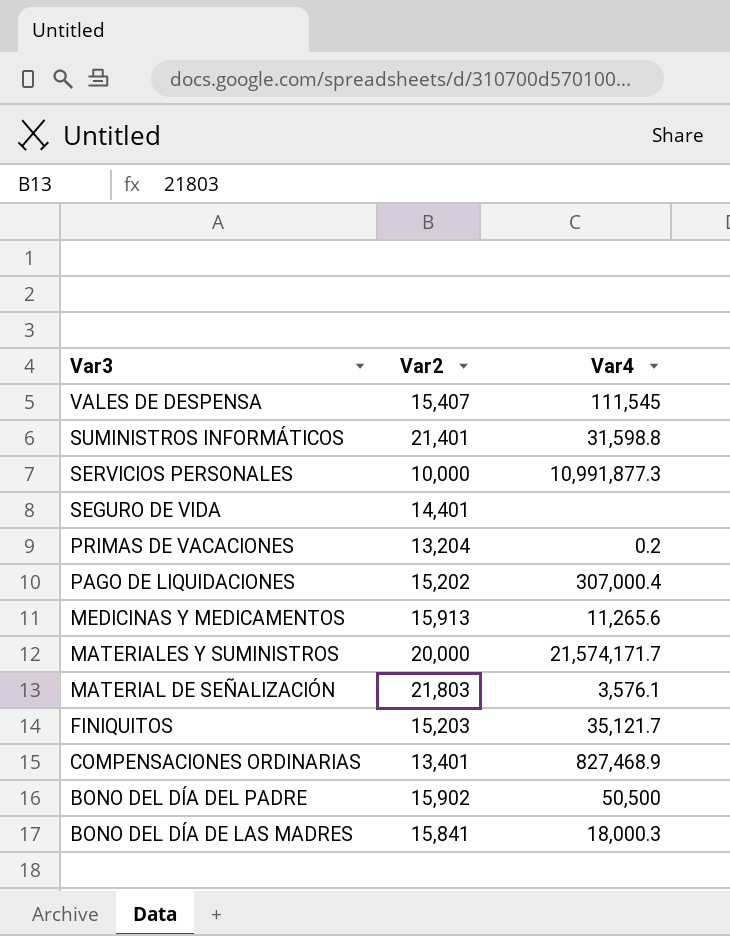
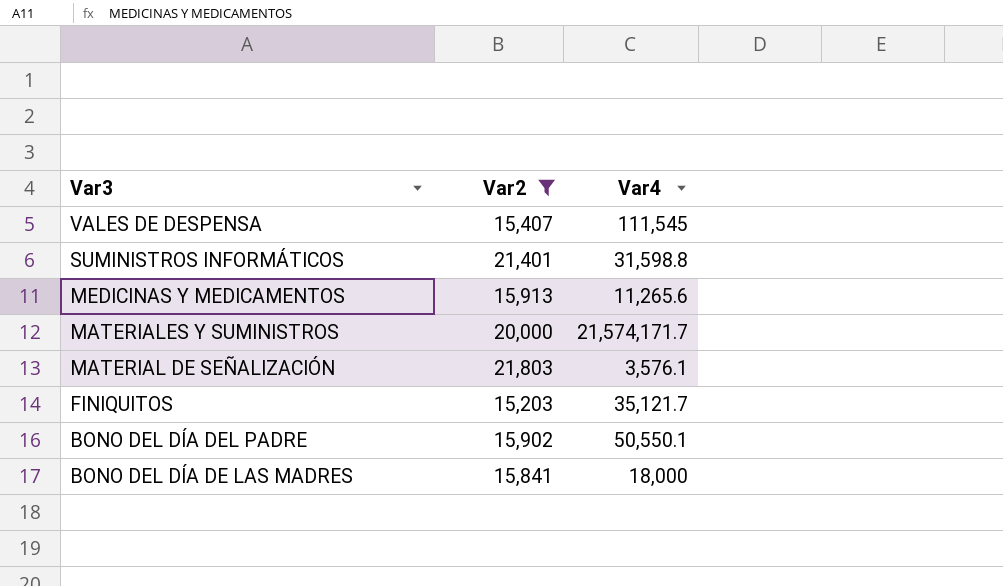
filter: none -> Var2 >= 15,203
BONO DEL DÍA DEL PADRE | Var4: 50,500 -> 50,550.1
BONO DEL DÍA DE LAS MADRES | Var4: 18,000.3 -> 18,000

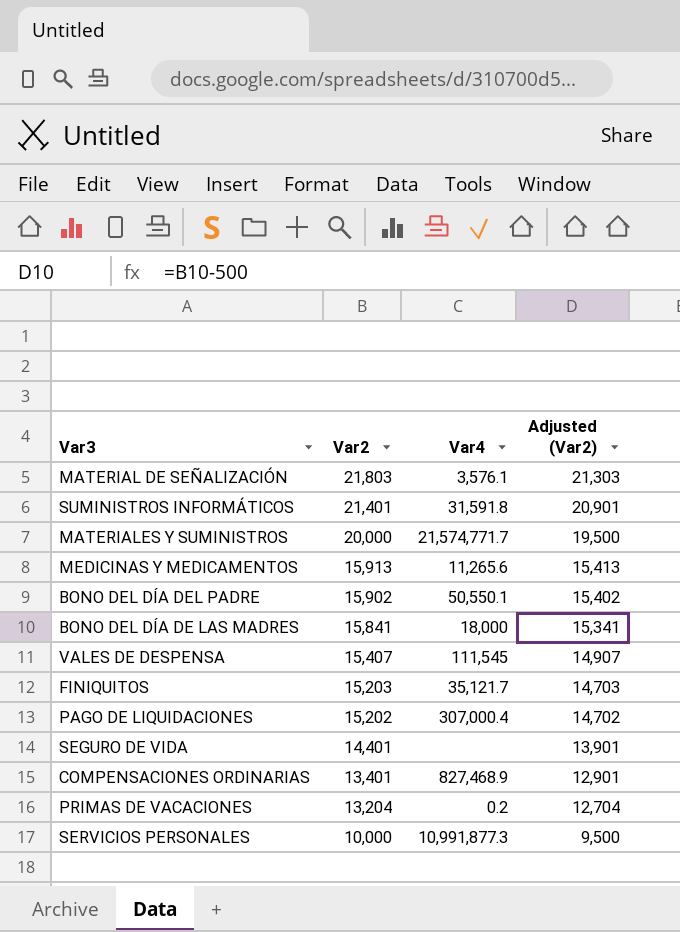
filter: Var2 >= 15,203 -> none
row order: Var3 descending -> Var2 descending
column Adjusted (Var2) | formula: none -> [Var2] - 500
SUMINISTROS INFORMÁTICOS | Var4: 31,598.8 -> 31,591.8
MATERIALES Y SUMINISTROS | Var4: 21,574,171.7 -> 21,574,771.7

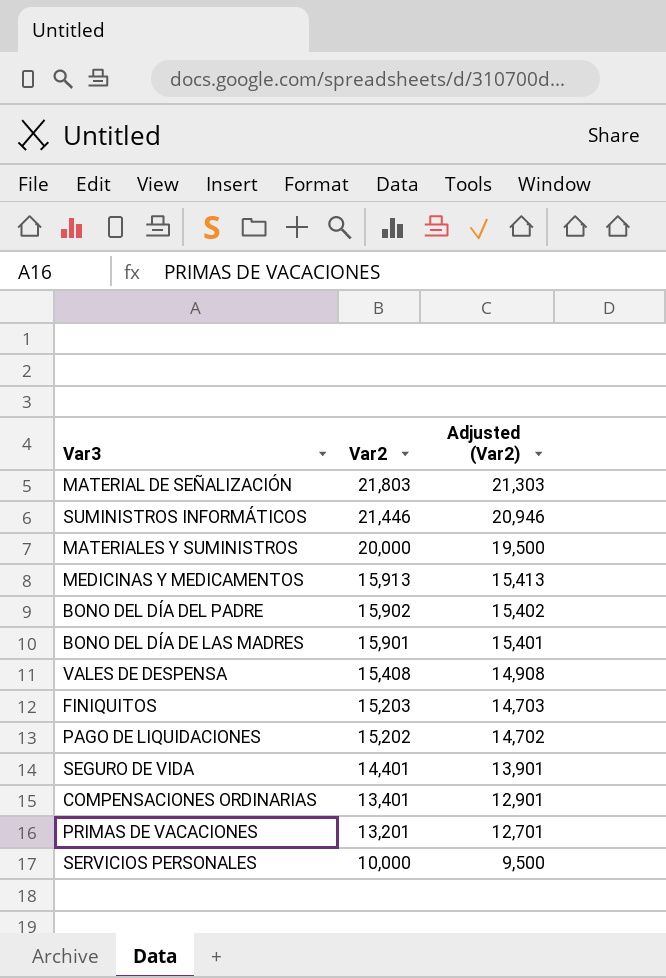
column Var4 | position: 3 -> none
SUMINISTROS INFORMÁTICOS | Var2: 21,401 -> 21,446
SUMINISTROS INFORMÁTICOS | Adjusted (Var2): 20,901 -> 20,946
BONO DEL DÍA DE LAS MADRES | Var2: 15,841 -> 15,901
BONO DEL DÍA DE LAS MADRES | Adjusted (Var2): 15,341 -> 15,401
VALES DE DESPENSA | Var2: 15,407 -> 15,408
VALES DE DESPENSA | Adjusted (Var2): 14,907 -> 14,908
PRIMAS DE VACACIONES | Var2: 13,204 -> 13,201
PRIMAS DE VACACIONES | Adjusted (Var2): 12,704 -> 12,701

